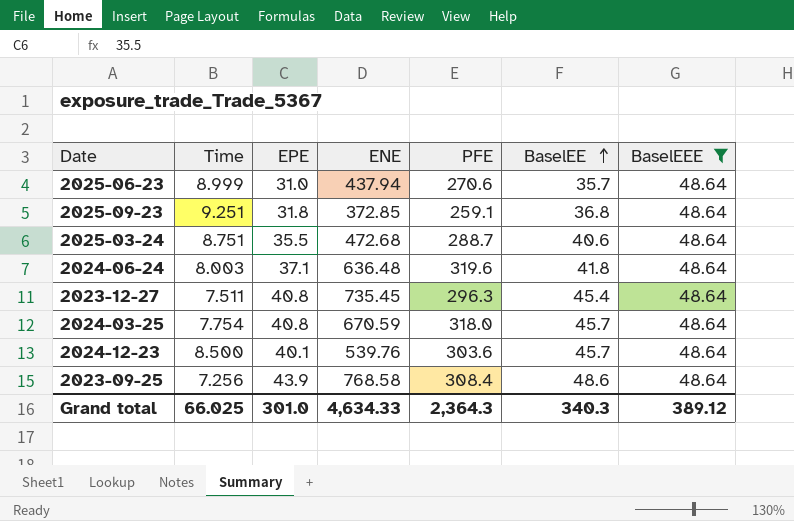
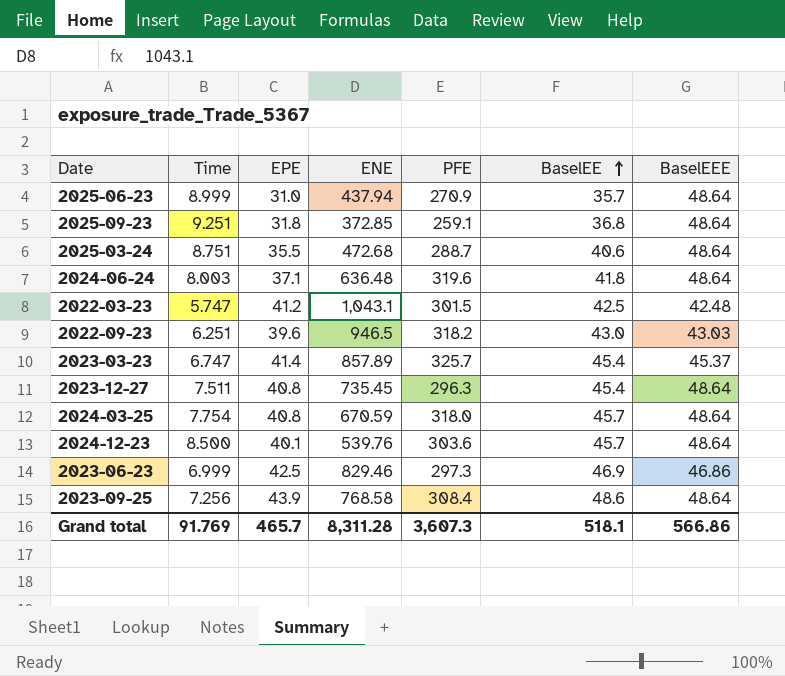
filter: BaselEEE = 48.64 -> none
2025-06-23 | PFE: 270.6 -> 270.9
Grand total | Time: 66.025 -> 91.769
Grand total | EPE: 301.0 -> 465.7
Grand total | ENE: 4,634.33 -> 8,311.28
Grand total | PFE: 2,364.3 -> 3,607.3
Grand total | BaselEE: 340.3 -> 518.1
Grand total | BaselEEE: 389.12 -> 566.86

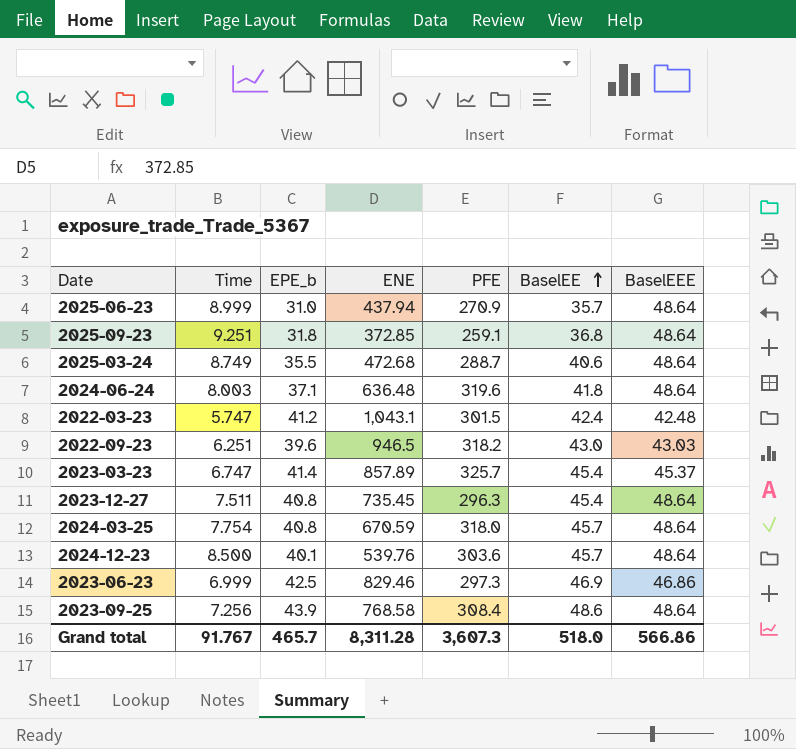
column name: EPE -> EPE_b
2025-03-24 | Time: 8.751 -> 8.749
2022-03-23 | BaselEE: 42.5 -> 42.4
Grand total | Time: 91.769 -> 91.767
Grand total | BaselEE: 518.1 -> 518.0

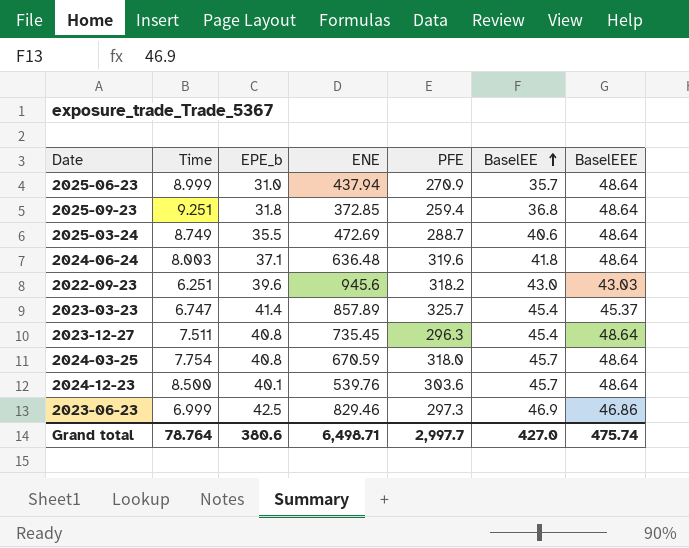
row 2022-03-23: 5.747 | 41.2 | 1,043.1 | 301.5 | 42.4 | 42.48 -> none
row 2023-09-25: 7.256 | 43.9 | 768.58 | 308.4 | 48.6 | 48.64 -> none
2025-09-23 | PFE: 259.1 -> 259.4
2025-03-24 | ENE: 472.68 -> 472.69
2022-09-23 | ENE: 946.5 -> 945.6
Grand total | Time: 91.767 -> 78.764
Grand total | EPE_b: 465.7 -> 380.6
Grand total | ENE: 8,311.28 -> 6,498.71
Grand total | PFE: 3,607.3 -> 2,997.7
Grand total | BaselEE: 518.0 -> 427.0
Grand total | BaselEEE: 566.86 -> 475.74

